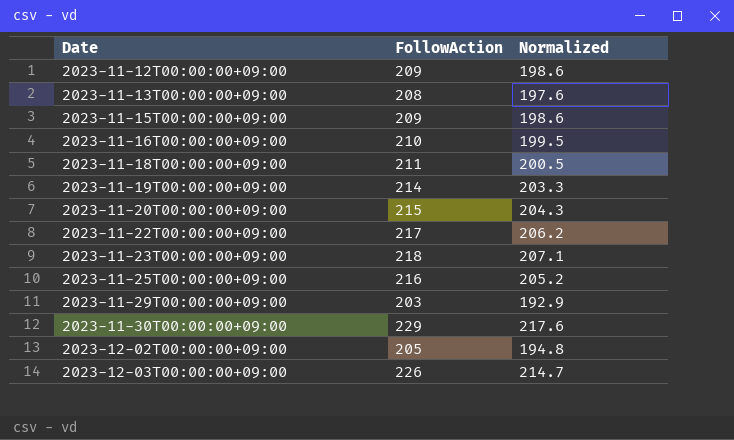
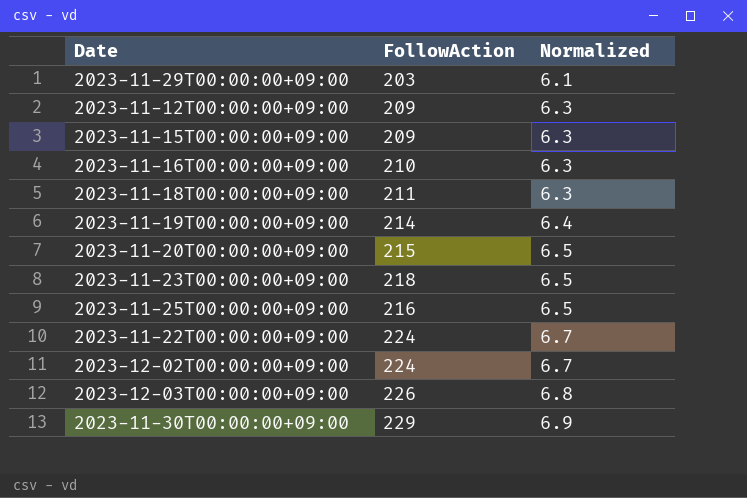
row order: Date ascending -> Normalized ascending
column Normalized | formula: [FollowAction] * 0.95 -> [FollowAction] * 0.03
row 2023-11-13T00:00:00+09:00: 208 | 197.6 -> none
2023-11-22T00:00:00+09:00 | FollowAction: 217 -> 224
2023-12-02T00:00:00+09:00 | FollowAction: 205 -> 224

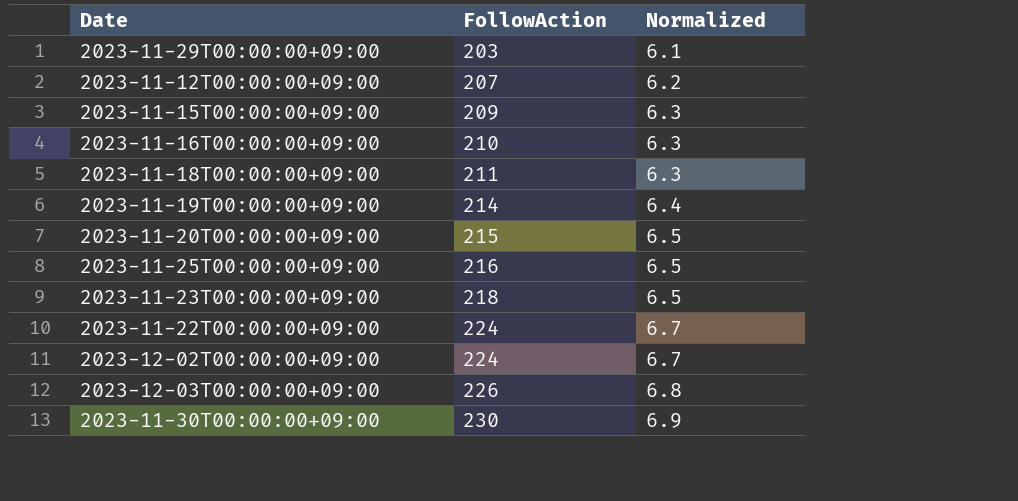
row order: Normalized ascending -> FollowAction ascending
2023-11-12T00:00:00+09:00 | FollowAction: 209 -> 207
2023-11-12T00:00:00+09:00 | Normalized: 6.3 -> 6.2
2023-11-30T00:00:00+09:00 | FollowAction: 229 -> 230

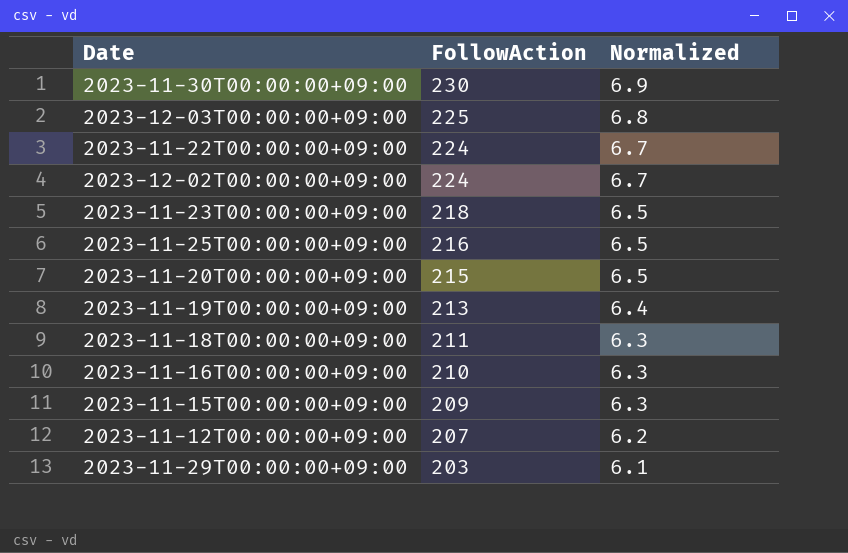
row order: FollowAction ascending -> FollowAction descending
2023-12-03T00:00:00+09:00 | FollowAction: 226 -> 225
2023-11-19T00:00:00+09:00 | FollowAction: 214 -> 213

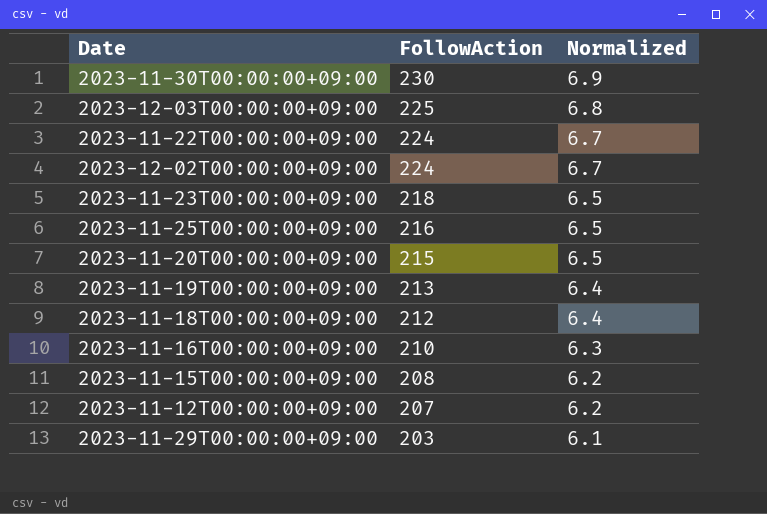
2023-11-18T00:00:00+09:00 | FollowAction: 211 -> 212
2023-11-18T00:00:00+09:00 | Normalized: 6.3 -> 6.4
2023-11-15T00:00:00+09:00 | FollowAction: 209 -> 208
2023-11-15T00:00:00+09:00 | Normalized: 6.3 -> 6.2

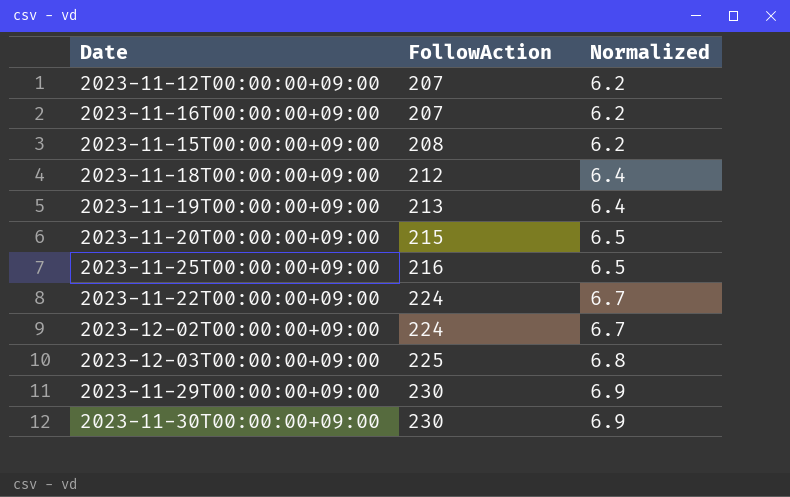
row order: FollowAction descending -> FollowAction ascending
row 2023-11-23T00:00:00+09:00: 218 | 6.5 -> none
2023-11-16T00:00:00+09:00 | FollowAction: 210 -> 207
2023-11-16T00:00:00+09:00 | Normalized: 6.3 -> 6.2
2023-11-29T00:00:00+09:00 | FollowAction: 203 -> 230
2023-11-29T00:00:00+09:00 | Normalized: 6.1 -> 6.9

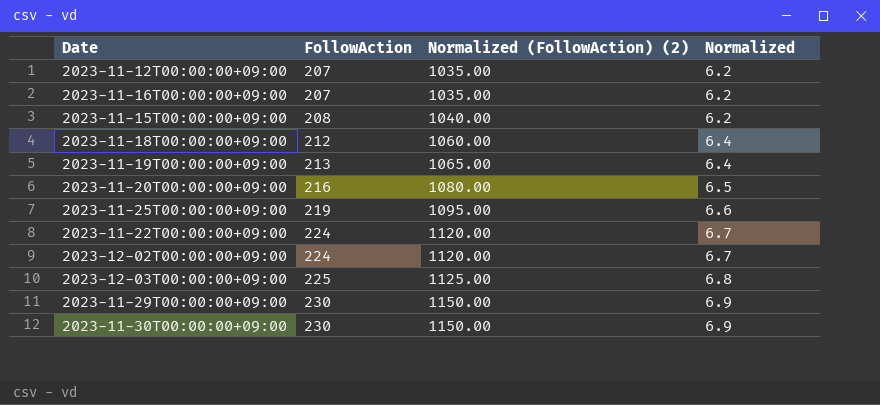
column Normalized (FollowAction) (2) | formula: none -> [FollowAction] * 5
2023-11-20T00:00:00+09:00 | FollowAction: 215 -> 216
2023-11-25T00:00:00+09:00 | FollowAction: 216 -> 219
2023-11-25T00:00:00+09:00 | Normalized: 6.5 -> 6.6

